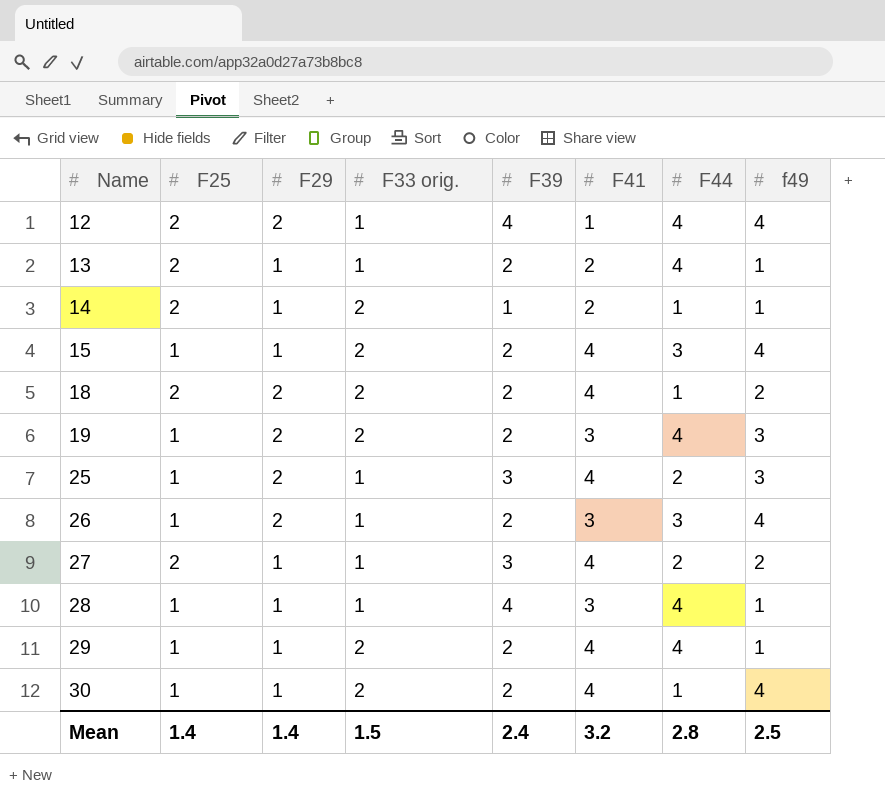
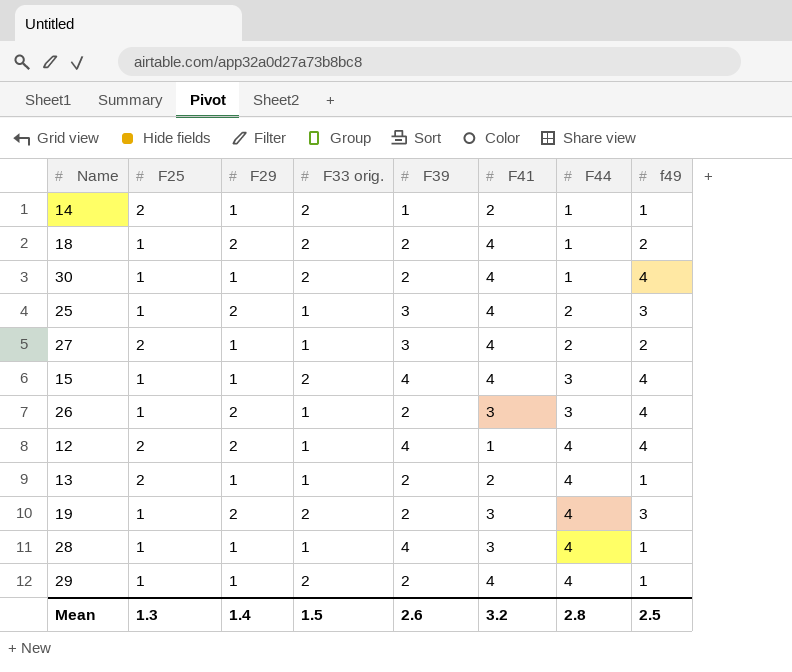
row order: Name ascending -> F44 ascending
18 | F25: 2 -> 1
15 | F39: 2 -> 4
Mean | F25: 1.4 -> 1.3
Mean | F39: 2.4 -> 2.6

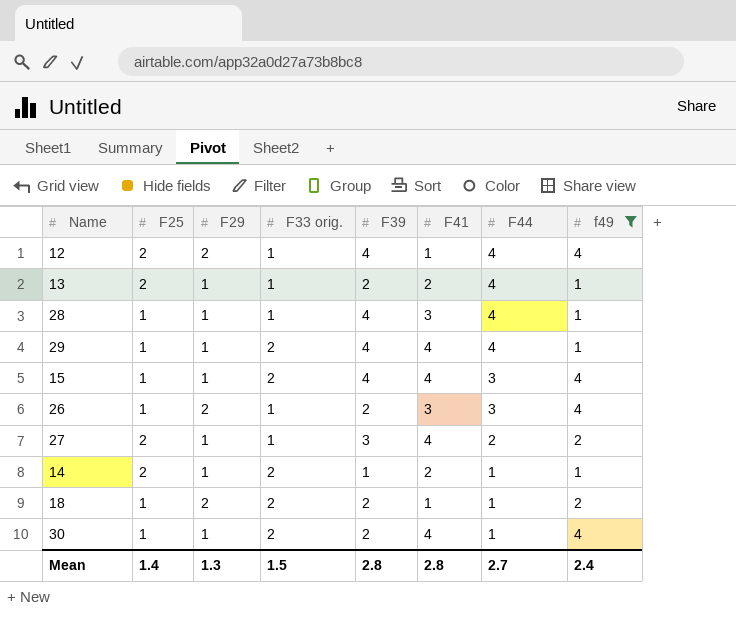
filter: none -> f49 != 3
row order: F44 ascending -> F44 descending
29 | F39: 2 -> 4
18 | F41: 4 -> 1
Mean | F25: 1.3 -> 1.4
Mean | F29: 1.4 -> 1.3
Mean | F39: 2.6 -> 2.8
Mean | F41: 3.2 -> 2.8
Mean | F44: 2.8 -> 2.7
Mean | f49: 2.5 -> 2.4

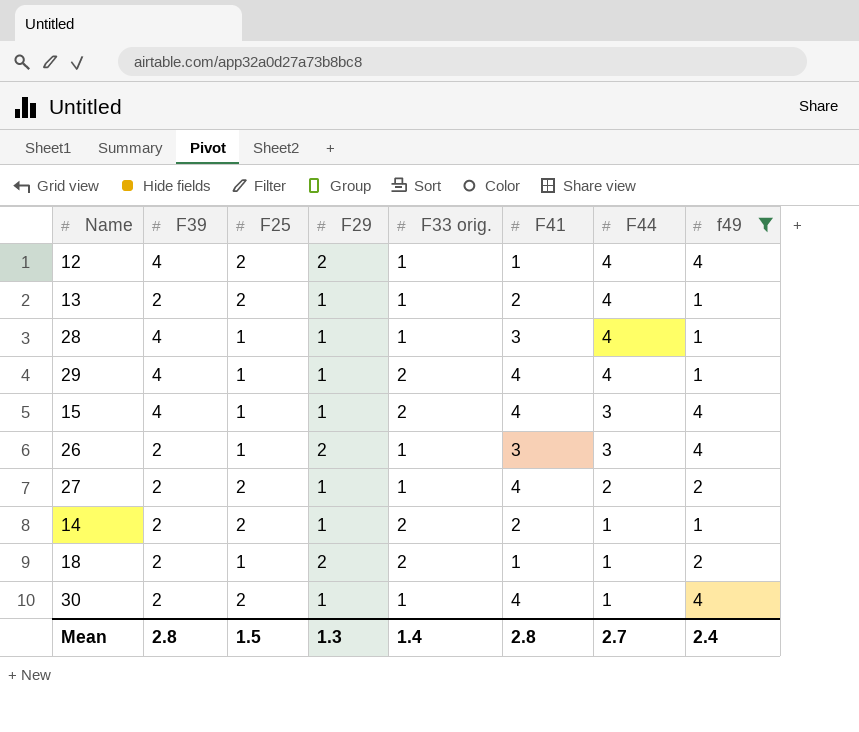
column F39 | position: 5 -> 2
27 | F39: 3 -> 2
14 | F39: 1 -> 2
30 | F25: 1 -> 2
30 | F33 orig.: 2 -> 1
Mean | F25: 1.4 -> 1.5
Mean | F33 orig.: 1.5 -> 1.4

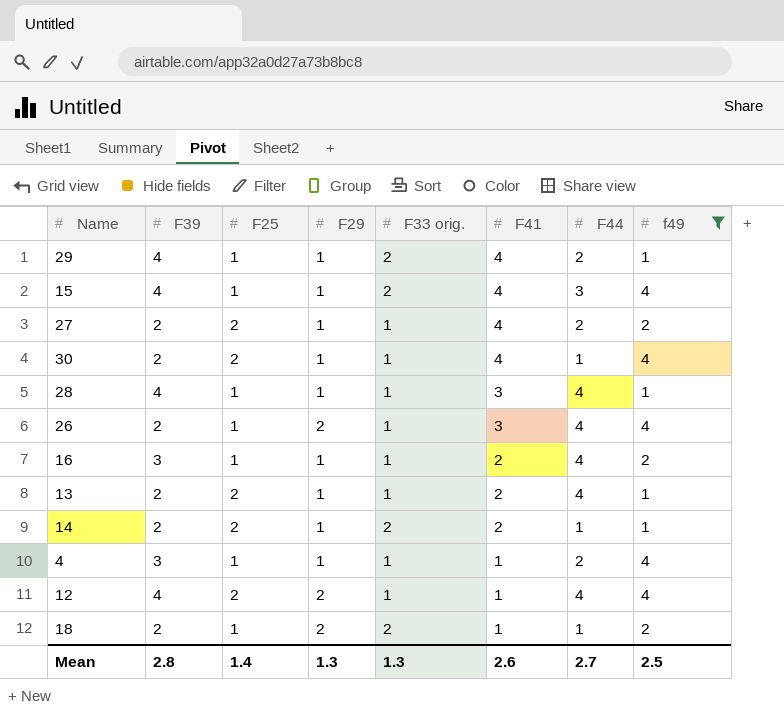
row order: F44 descending -> F41 descending
29 | F44: 4 -> 2
26 | F44: 3 -> 4
row 16: none -> 3 | 1 | 1 | 1 | 2 | 4 | 2
row 4: none -> 3 | 1 | 1 | 1 | 1 | 2 | 4
Mean | F25: 1.5 -> 1.4
Mean | F33 orig.: 1.4 -> 1.3
Mean | F41: 2.8 -> 2.6
Mean | f49: 2.4 -> 2.5

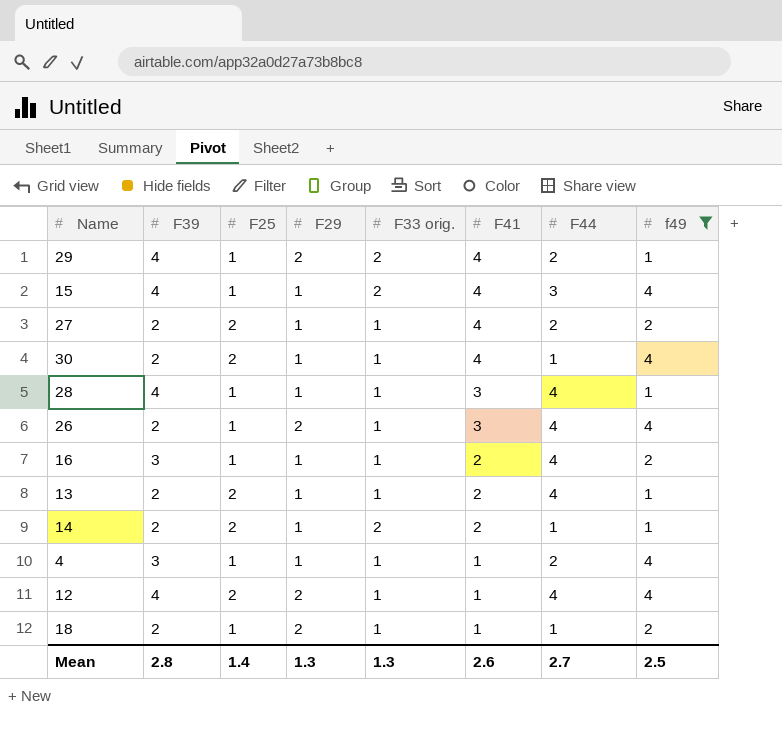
29 | F29: 1 -> 2
18 | F33 orig.: 2 -> 1

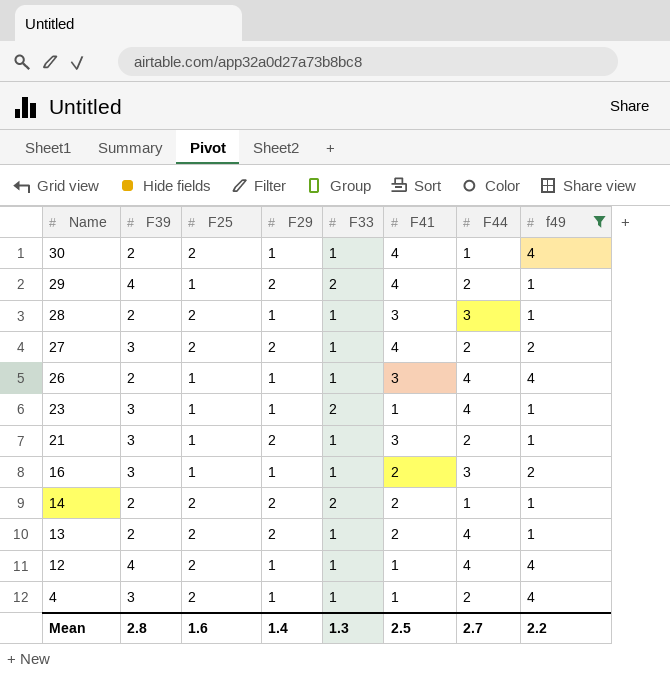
row order: F41 descending -> Name descending
column name: F33 orig. -> F33
row 15: 4 | 1 | 1 | 2 | 4 | 3 | 4 -> none
row 18: 2 | 1 | 2 | 1 | 1 | 1 | 2 -> none
28 | F39: 4 -> 2
28 | F25: 1 -> 2
28 | F44: 4 -> 3
27 | F39: 2 -> 3
27 | F29: 1 -> 2
26 | F29: 2 -> 1
row 23: none -> 3 | 1 | 1 | 2 | 1 | 4 | 1
row 21: none -> 3 | 1 | 2 | 1 | 3 | 2 | 1
16 | F44: 4 -> 3
14 | F29: 1 -> 2
13 | F29: 1 -> 2
12 | F29: 2 -> 1
4 | F25: 1 -> 2
Mean | F25: 1.4 -> 1.6
Mean | F29: 1.3 -> 1.4
Mean | F41: 2.6 -> 2.5
Mean | f49: 2.5 -> 2.2

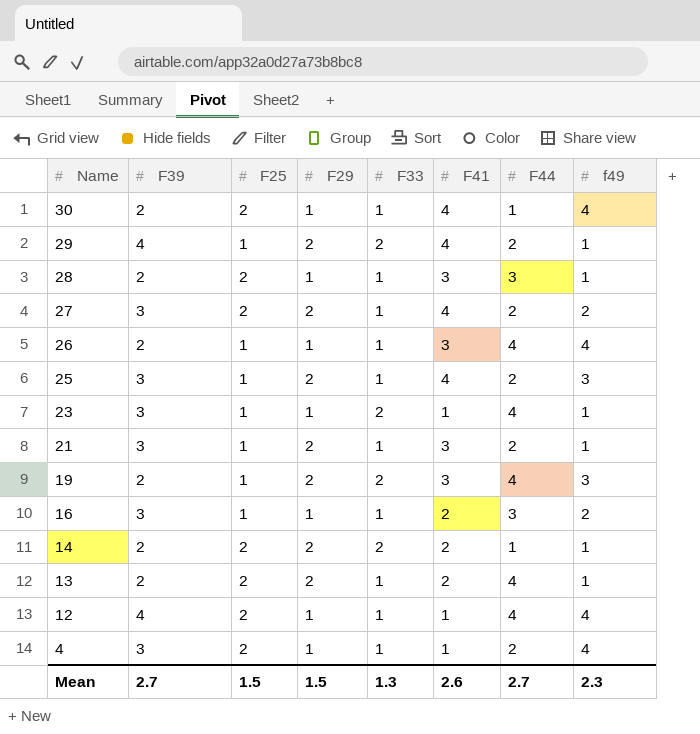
filter: f49 != 3 -> none
Mean | F39: 2.8 -> 2.7
Mean | F25: 1.6 -> 1.5
Mean | F29: 1.4 -> 1.5
Mean | F41: 2.5 -> 2.6
Mean | f49: 2.2 -> 2.3

